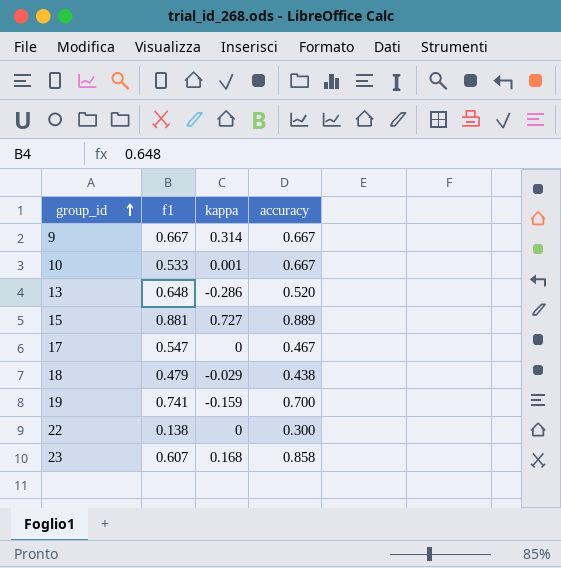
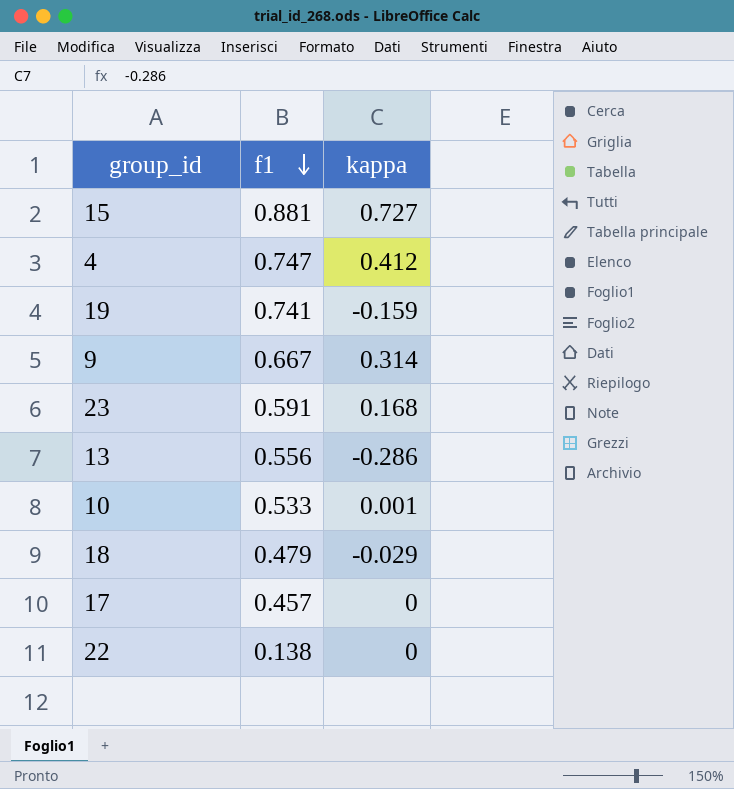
row order: group_id ascending -> f1 descending
column accuracy | position: 4 -> none
row 4: none -> 0.747 | 0.412
23 | f1: 0.607 -> 0.591
13 | f1: 0.648 -> 0.556
17 | f1: 0.547 -> 0.457

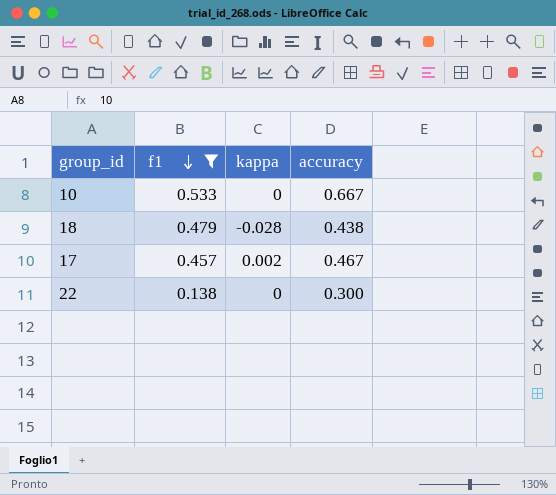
filter: none -> f1 <= 0.533
column accuracy | position: none -> 4
10 | kappa: 0.001 -> 0
18 | kappa: -0.029 -> -0.028
17 | kappa: 0 -> 0.002

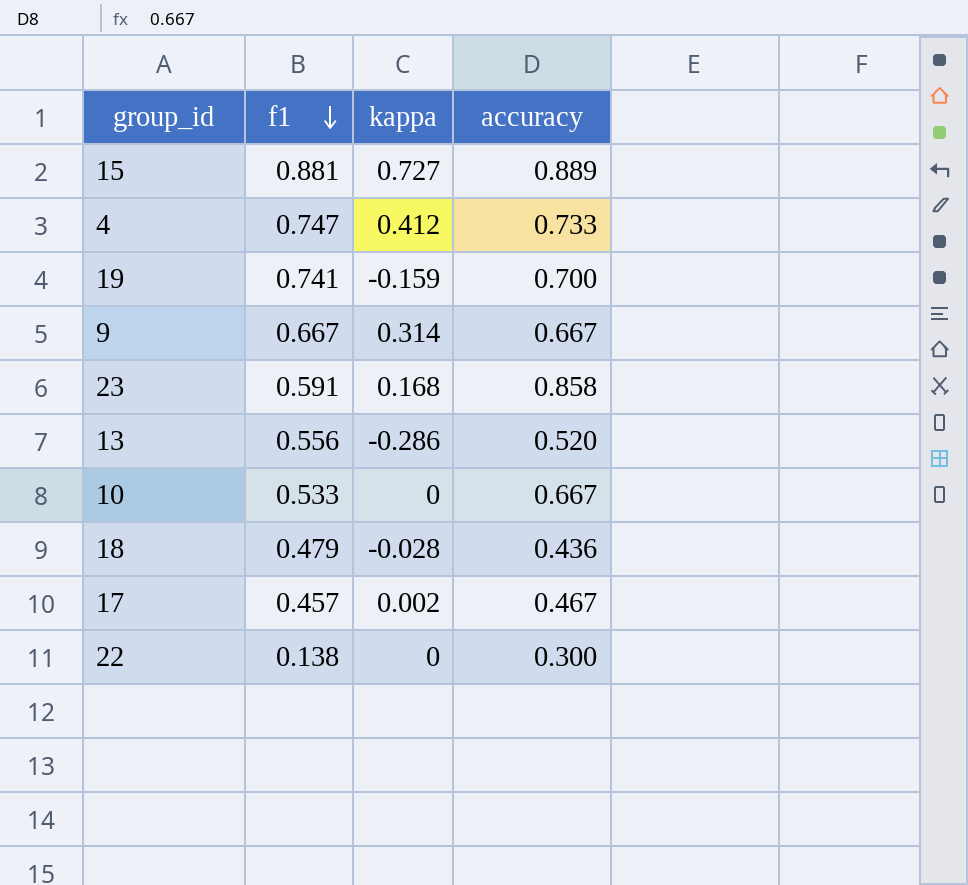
filter: f1 <= 0.533 -> none
18 | accuracy: 0.438 -> 0.436

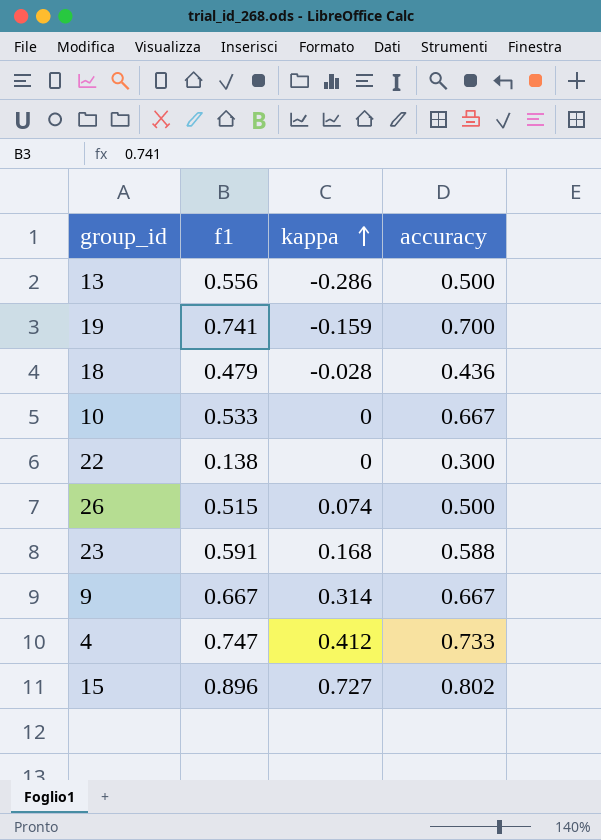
row order: f1 descending -> kappa ascending
row 17: 0.457 | 0.002 | 0.467 -> none
13 | accuracy: 0.520 -> 0.500
row 26: none -> 0.515 | 0.074 | 0.500
23 | accuracy: 0.858 -> 0.588
15 | f1: 0.881 -> 0.896
15 | accuracy: 0.889 -> 0.802

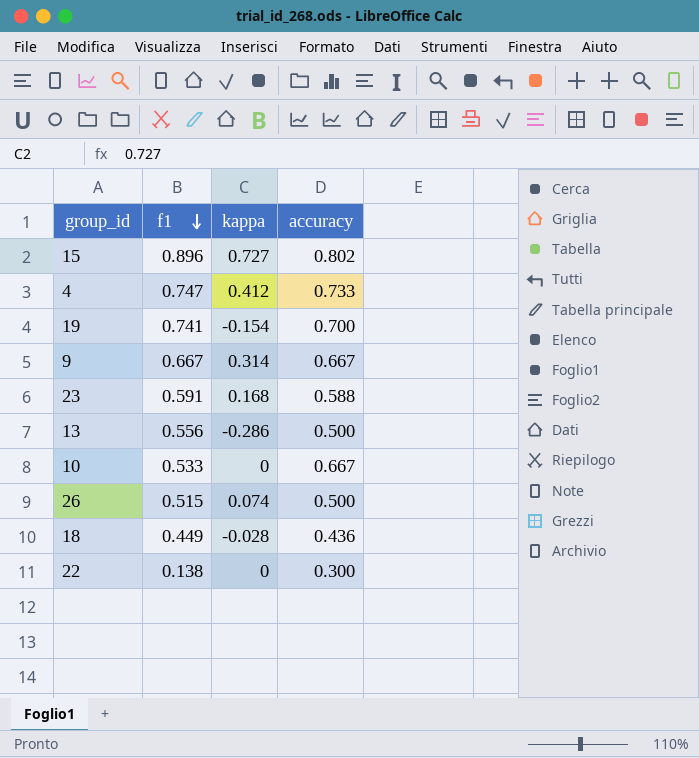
row order: kappa ascending -> f1 descending
19 | kappa: -0.159 -> -0.154
18 | f1: 0.479 -> 0.449

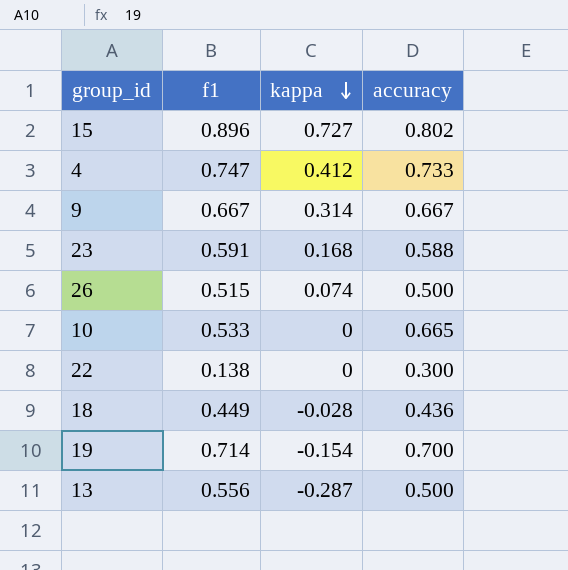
row order: f1 descending -> kappa descending
10 | accuracy: 0.667 -> 0.665
19 | f1: 0.741 -> 0.714
13 | kappa: -0.286 -> -0.287

